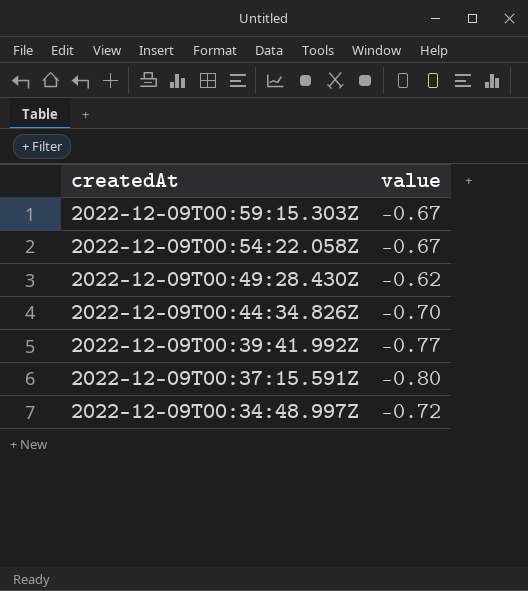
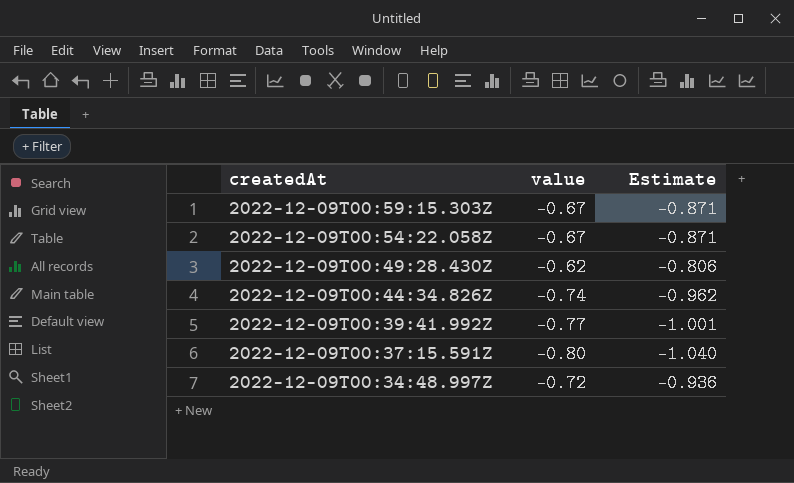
column Estimate | formula: none -> [value] * 1.3
2022-12-09T00:44:34.826Z | value: -0.70 -> -0.74

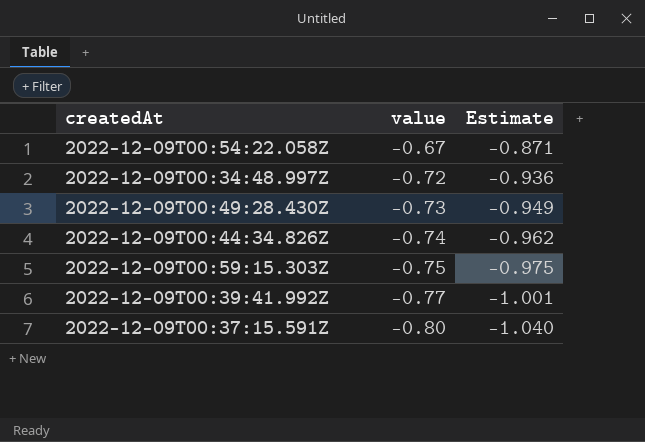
row order: createdAt descending -> value descending
2022-12-09T00:49:28.430Z | value: -0.62 -> -0.73
2022-12-09T00:49:28.430Z | Estimate: -0.806 -> -0.949
2022-12-09T00:59:15.303Z | value: -0.67 -> -0.75
2022-12-09T00:59:15.303Z | Estimate: -0.871 -> -0.975

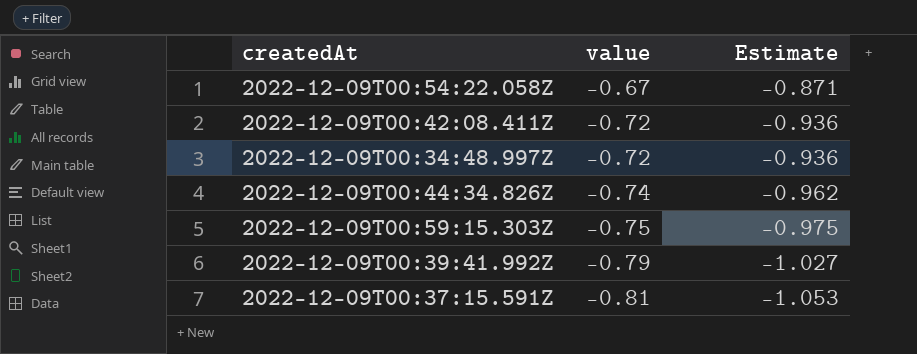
row 2022-12-09T00:49:28.430Z: -0.73 | -0.949 -> none
row 2022-12-09T00:42:08.411Z: none -> -0.72 | -0.936
2022-12-09T00:39:41.992Z | value: -0.77 -> -0.79
2022-12-09T00:39:41.992Z | Estimate: -1.001 -> -1.027
2022-12-09T00:37:15.591Z | value: -0.80 -> -0.81
2022-12-09T00:37:15.591Z | Estimate: -1.040 -> -1.053

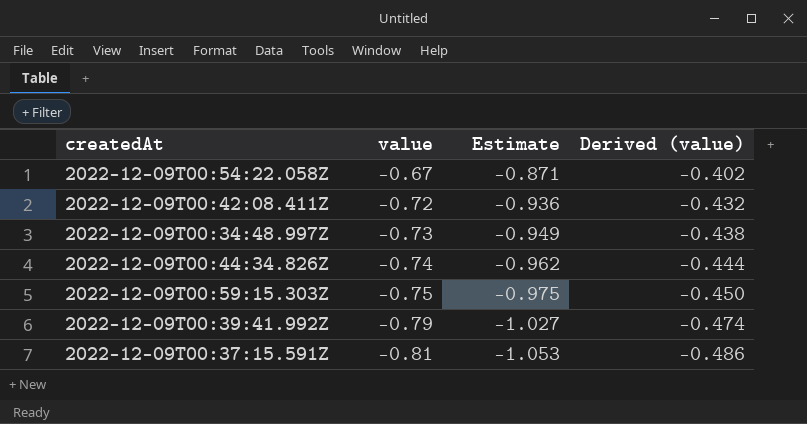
column Derived (value) | formula: none -> [value] * 0.6
2022-12-09T00:34:48.997Z | value: -0.72 -> -0.73
2022-12-09T00:34:48.997Z | Estimate: -0.936 -> -0.949

